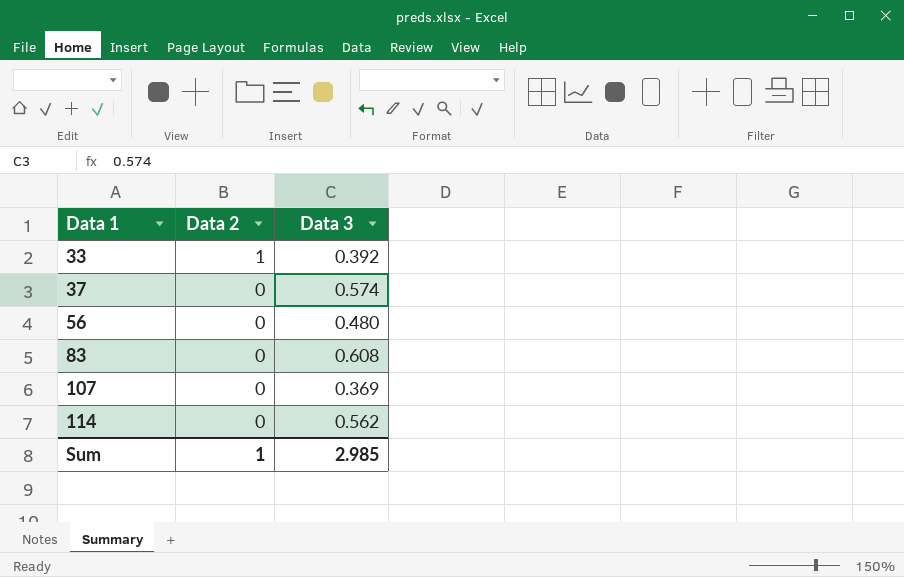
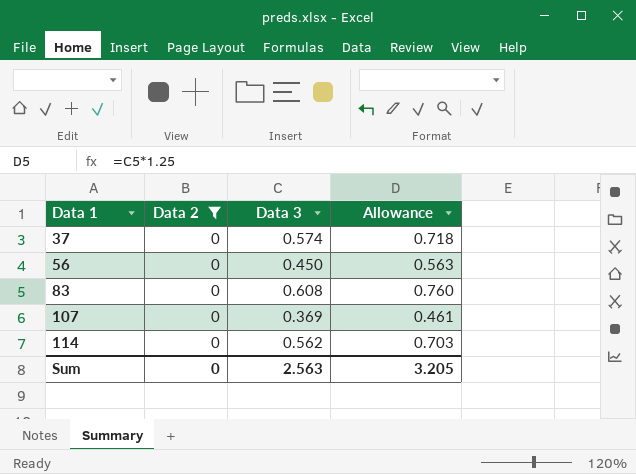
filter: none -> Data 2 = 0
column Allowance | formula: none -> [Data 3] * 1.25
56 | Data 3: 0.480 -> 0.450
Sum | Data 2: 1 -> 0
Sum | Data 3: 2.985 -> 2.563

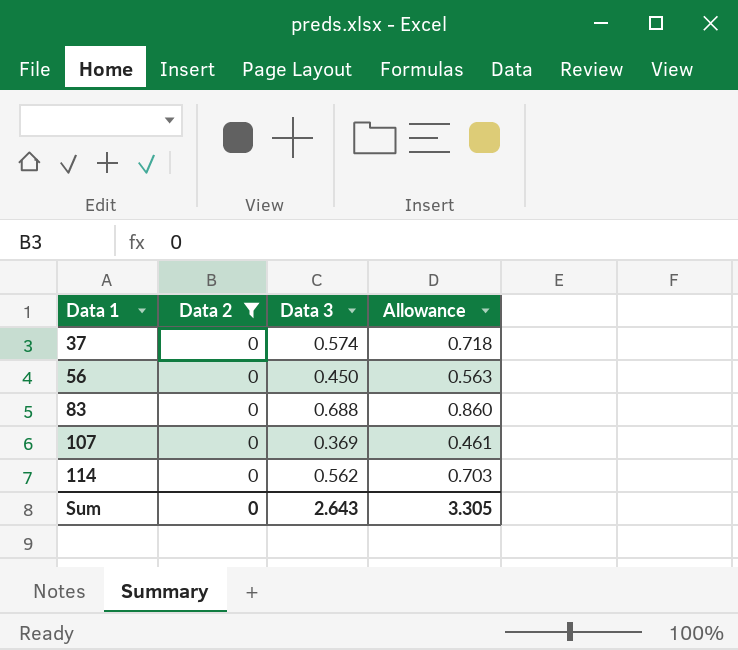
83 | Data 3: 0.608 -> 0.688
83 | Allowance: 0.760 -> 0.860
Sum | Data 3: 2.563 -> 2.643
Sum | Allowance: 3.205 -> 3.305

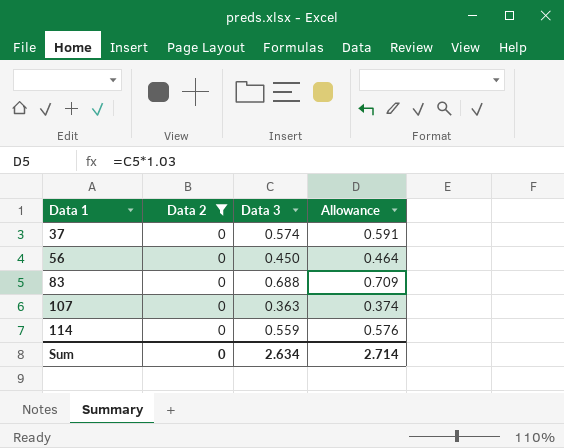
column Allowance | formula: [Data 3] * 1.25 -> [Data 3] * 1.03
107 | Data 3: 0.369 -> 0.363
114 | Data 3: 0.562 -> 0.559
Sum | Data 3: 2.643 -> 2.634
Sum | Allowance: 3.305 -> 2.714

